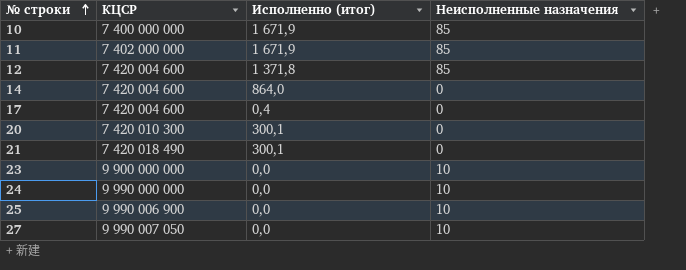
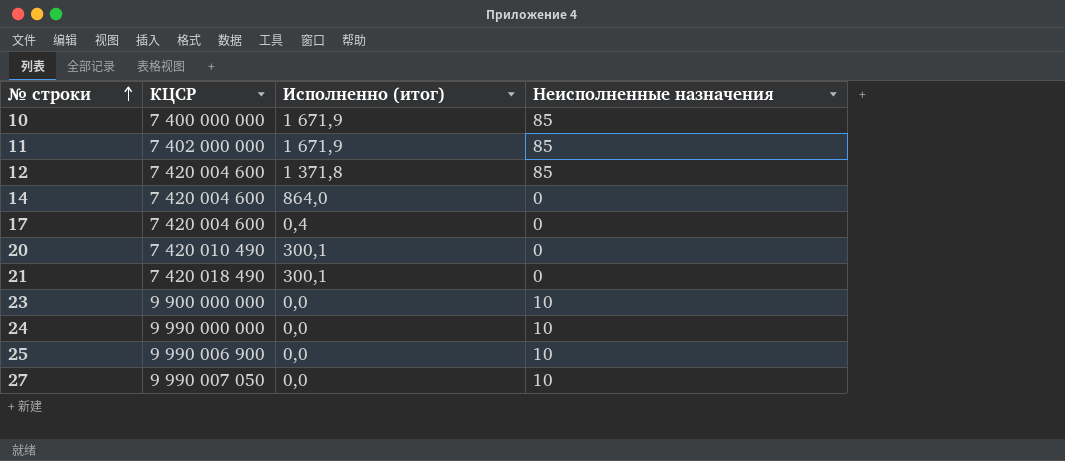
20 | КЦСР: 7 420 010 300 -> 7 420 010 490

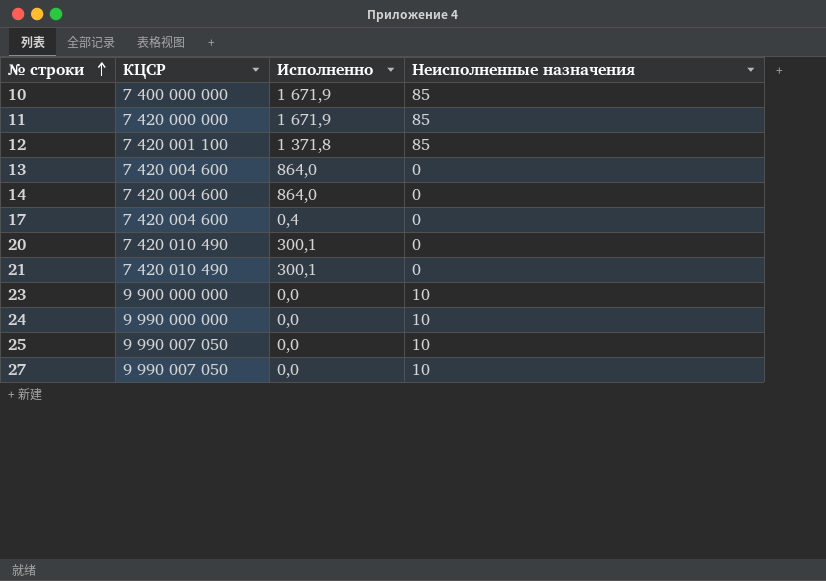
column name: Исполненно (итог) -> Исполненно
11 | КЦСР: 7 402 000 000 -> 7 420 000 000
12 | КЦСР: 7 420 004 600 -> 7 420 001 100
row 13: none -> 7 420 004 600 | 864,0 | 0
21 | КЦСР: 7 420 018 490 -> 7 420 010 490
25 | КЦСР: 9 990 006 900 -> 9 990 007 050

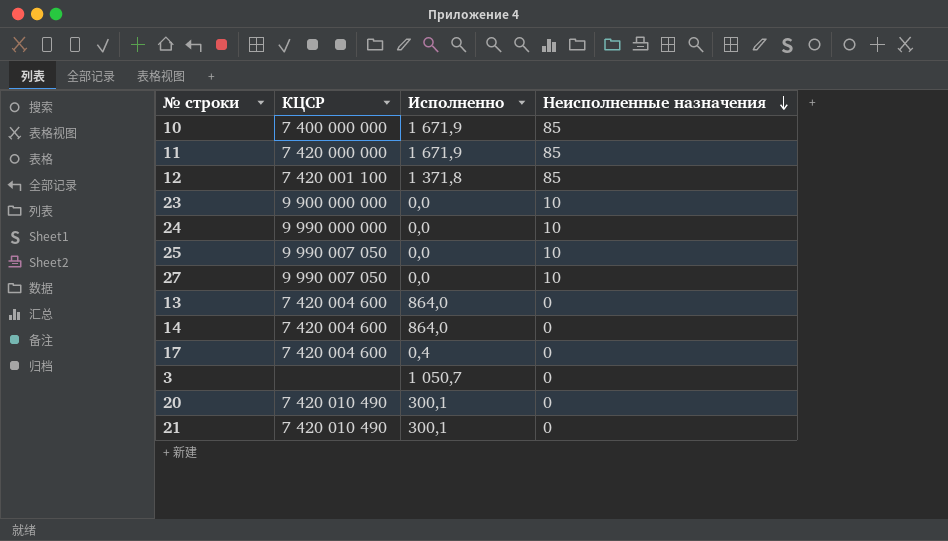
row order: № строки ascending -> Неисполненные назначения descending
row 3: none -> none | 1 050,7 | 0

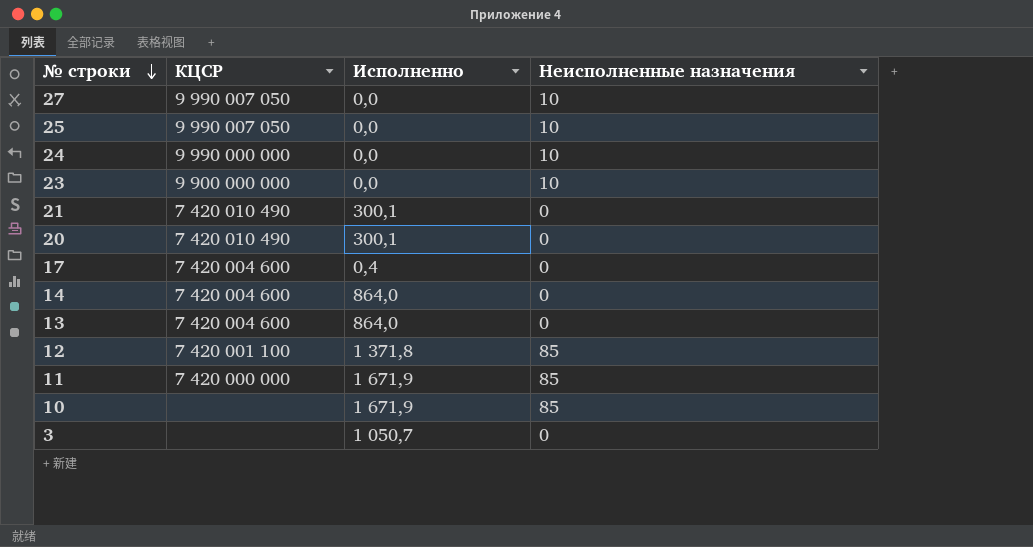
row order: Неисполненные назначения descending -> № строки descending
10 | КЦСР: 7 400 000 000 -> none

